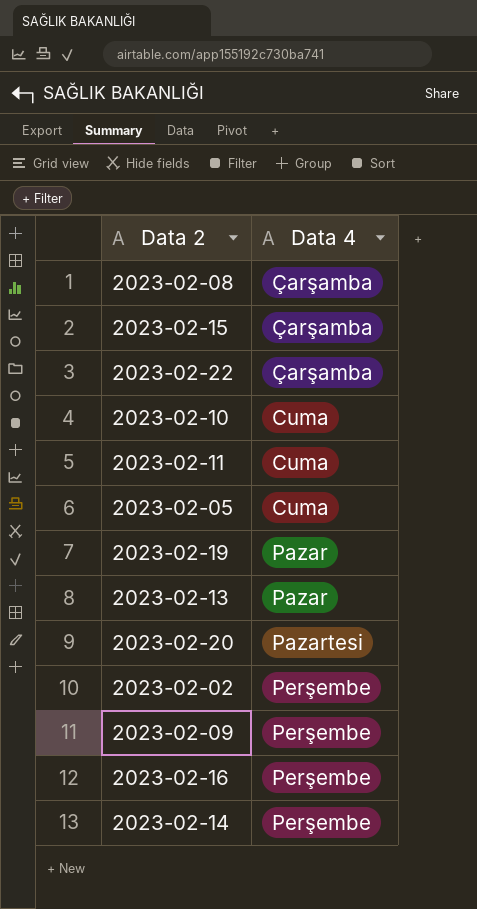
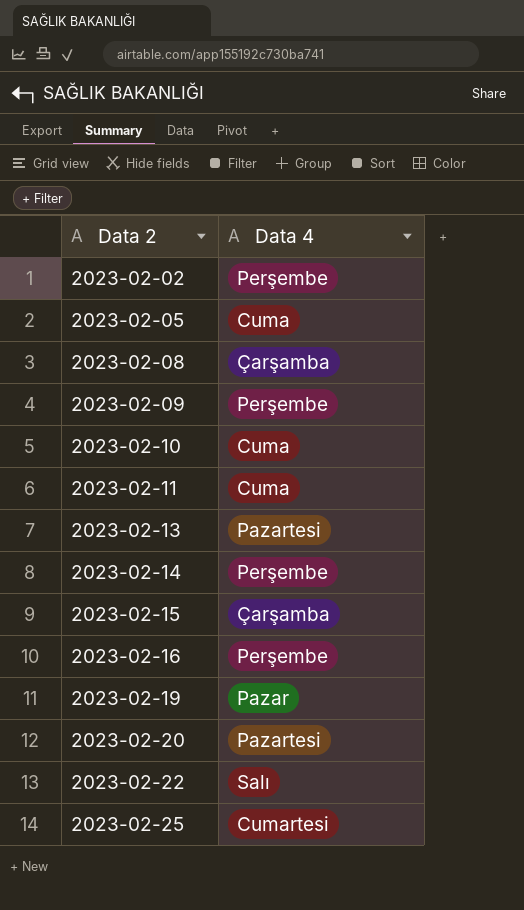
row order: Data 4 ascending -> Data 2 ascending
2023-02-13 | Data 4: Pazar -> Pazartesi
2023-02-22 | Data 4: Çarşamba -> Salı
row 2023-02-25: none -> Cumartesi

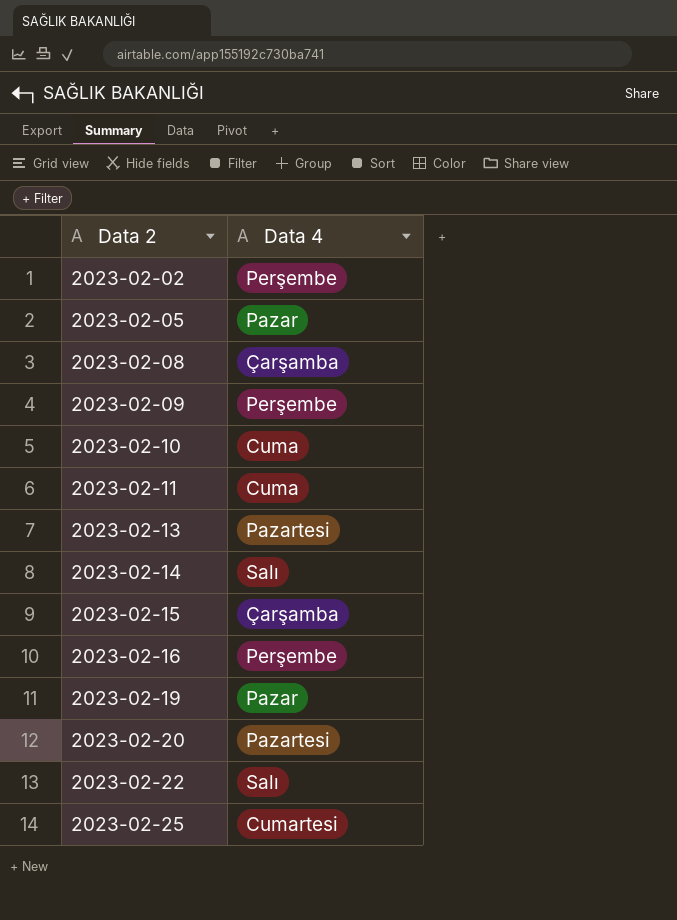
2023-02-05 | Data 4: Cuma -> Pazar
2023-02-14 | Data 4: Perşembe -> Salı

